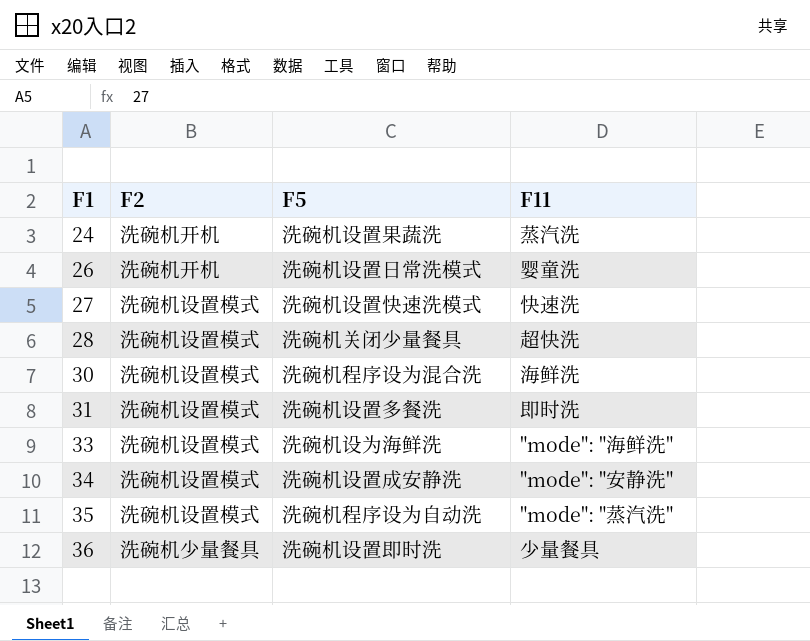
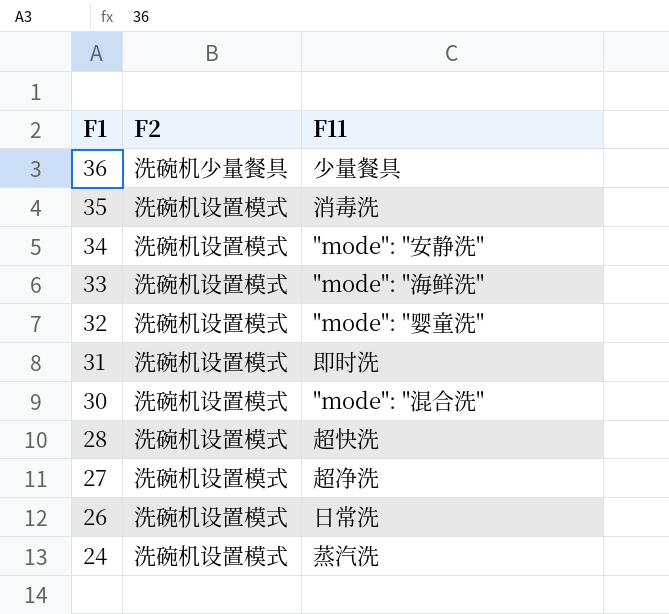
row order: F1 ascending -> F1 descending
column F5 | position: 3 -> none
35 | F11: "mode": "蒸汽洗" -> 消毒洗
row 32: none -> 洗碗机设置模式 | "mode": "婴童洗"
30 | F11: 海鲜洗 -> "mode": "混合洗"
27 | F11: 快速洗 -> 超净洗
26 | F2: 洗碗机开机 -> 洗碗机设置模式
26 | F11: 婴童洗 -> 日常洗
24 | F2: 洗碗机开机 -> 洗碗机设置模式

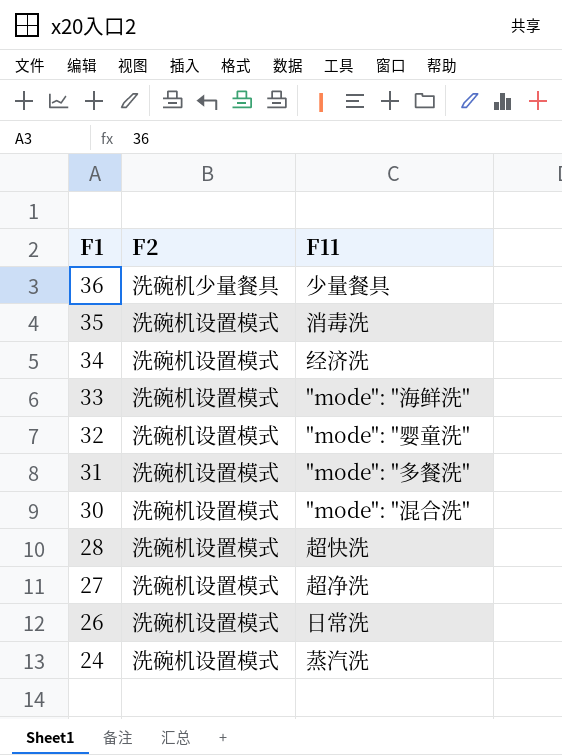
34 | F11: "mode": "安静洗" -> 经济洗
31 | F11: 即时洗 -> "mode": "多餐洗"

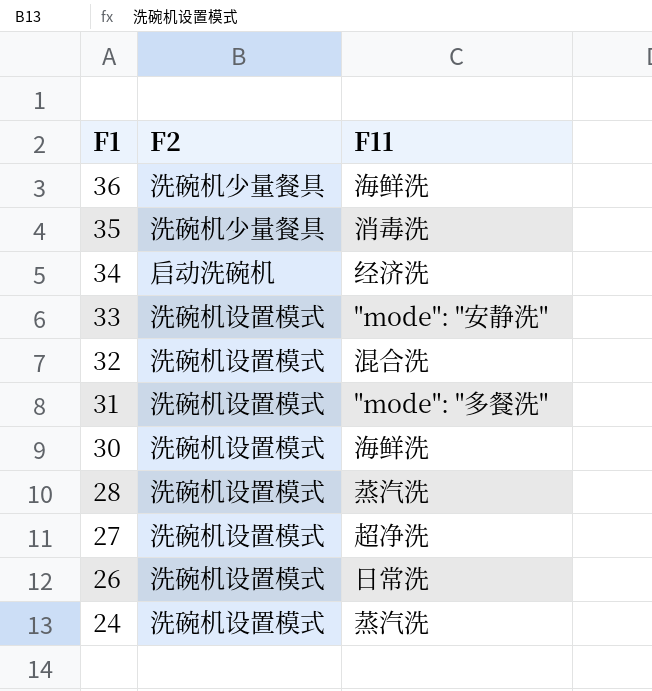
36 | F11: 少量餐具 -> 海鲜洗
35 | F2: 洗碗机设置模式 -> 洗碗机少量餐具
34 | F2: 洗碗机设置模式 -> 启动洗碗机
33 | F11: "mode": "海鲜洗" -> "mode": "安静洗"
32 | F11: "mode": "婴童洗" -> 混合洗
30 | F11: "mode": "混合洗" -> 海鲜洗
28 | F11: 超快洗 -> 蒸汽洗

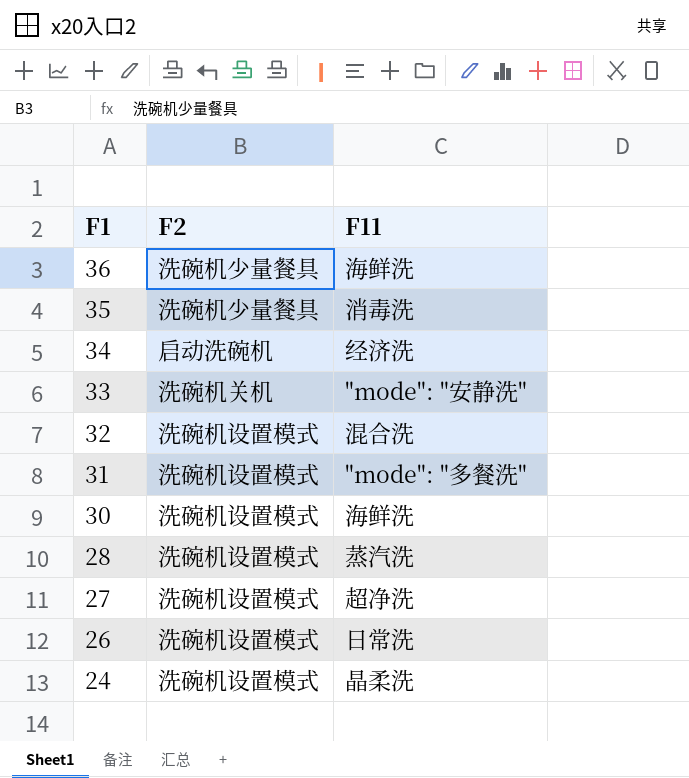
33 | F2: 洗碗机设置模式 -> 洗碗机关机
24 | F11: 蒸汽洗 -> 晶柔洗

